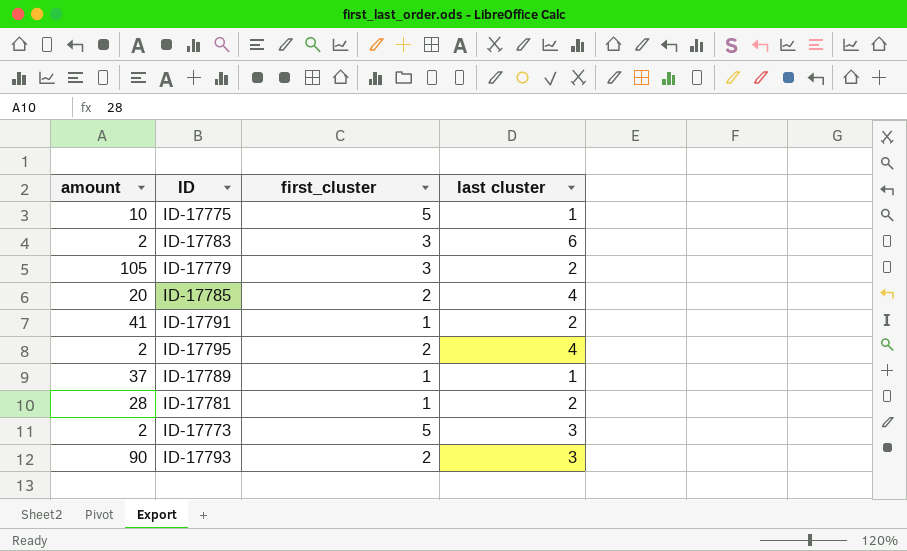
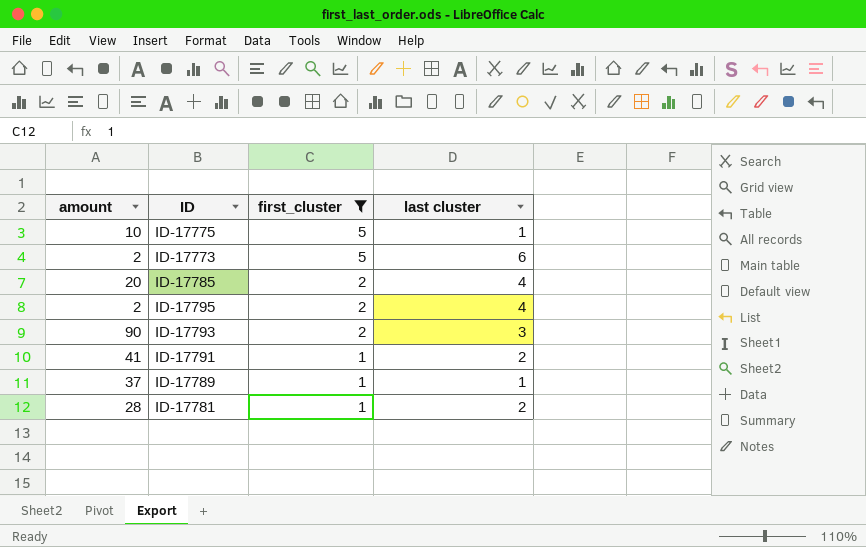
filter: none -> first_cluster != 3
row order: none -> first_cluster descending
ID-17773 | last cluster: 3 -> 6

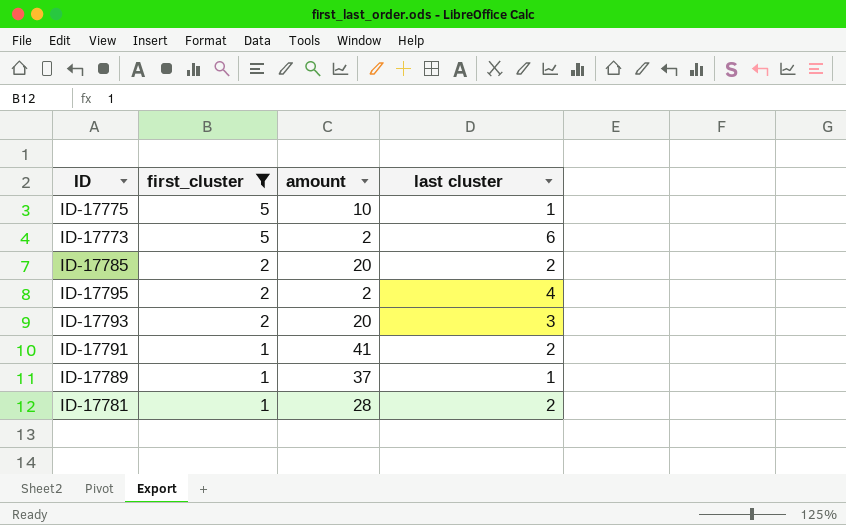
column amount | position: 1 -> 3
ID-17785 | last cluster: 4 -> 2
ID-17793 | amount: 90 -> 20

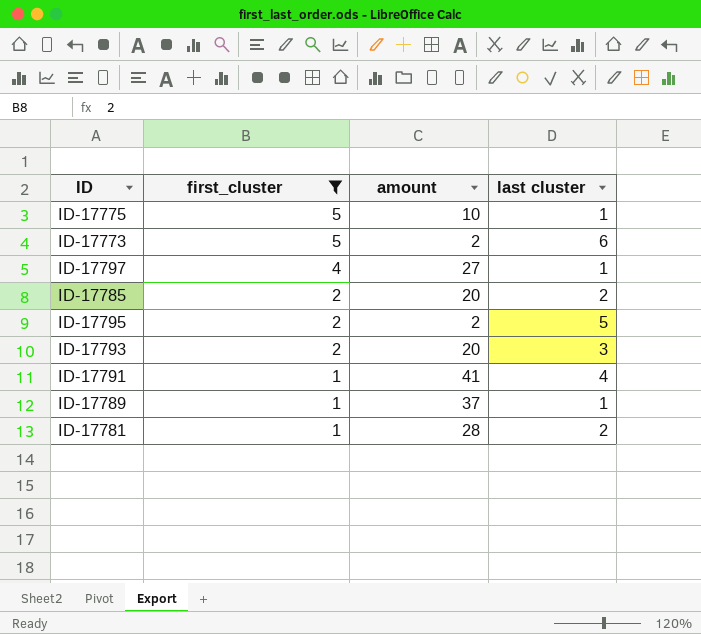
row ID-17797: none -> 4 | 27 | 1
ID-17795 | last cluster: 4 -> 5
ID-17791 | last cluster: 2 -> 4

